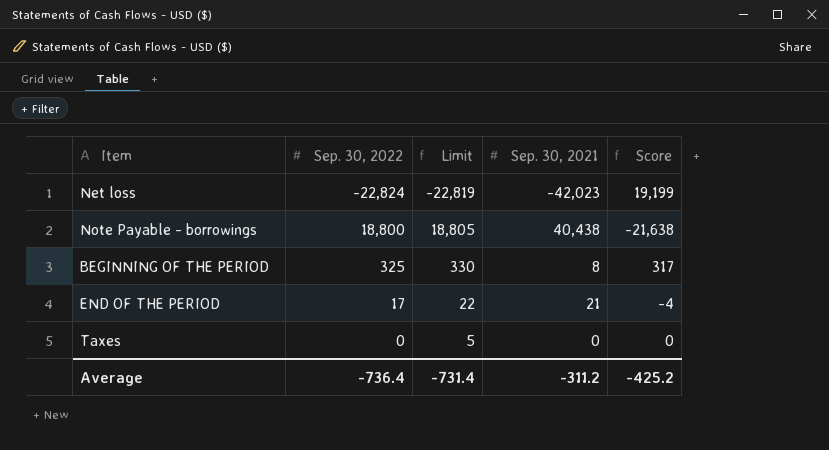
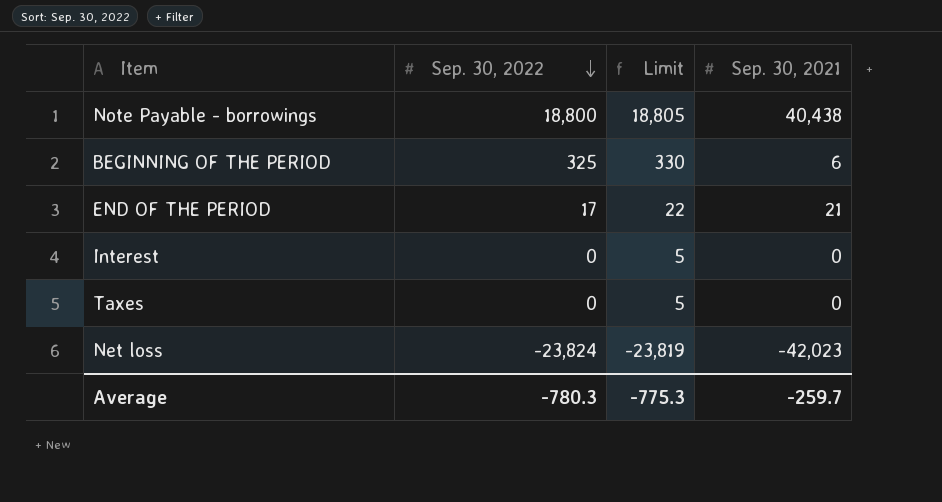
row order: none -> Sep. 30, 2022 descending
column Score | formula: [Sep. 30, 2022] - [Sep. 30, 2021] -> none
BEGINNING OF THE PERIOD | Sep. 30, 2021: 8 -> 6
row Interest: none -> 0 | 5 | 0
Net loss | Sep. 30, 2022: -22,824 -> -23,824
Net loss | Limit: -22,819 -> -23,819
Average | Sep. 30, 2022: -736.4 -> -780.3
Average | Limit: -731.4 -> -775.3
Average | Sep. 30, 2021: -311.2 -> -259.7

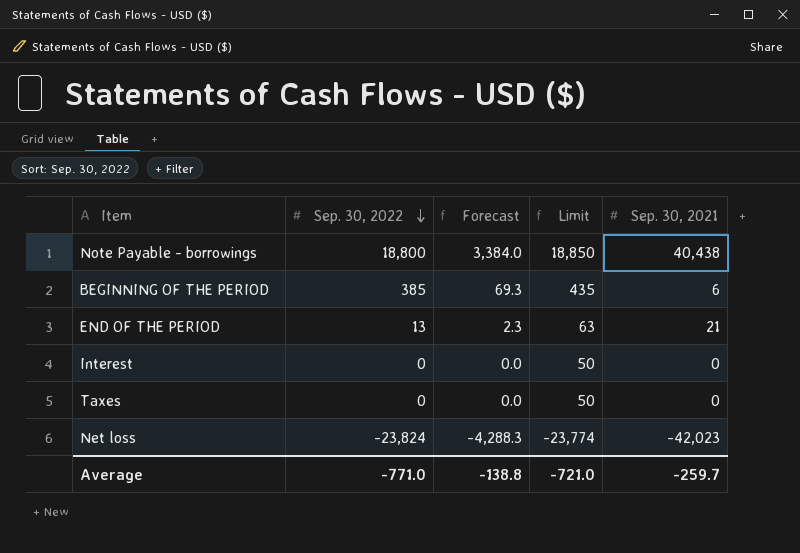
column Forecast | formula: none -> [Sep. 30, 2022] * 0.18
column Limit | formula: [Sep. 30, 2022] + 5 -> [Sep. 30, 2022] + 50
BEGINNING OF THE PERIOD | Sep. 30, 2022: 325 -> 385
END OF THE PERIOD | Sep. 30, 2022: 17 -> 13
Average | Sep. 30, 2022: -780.3 -> -771.0
Average | Limit: -775.3 -> -721.0

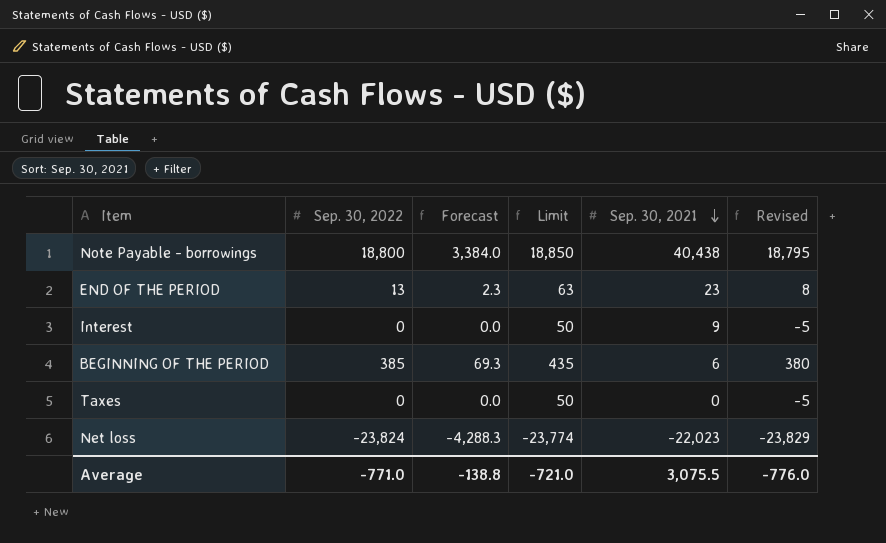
row order: Sep. 30, 2022 descending -> Sep. 30, 2021 descending
column Revised | formula: none -> [Sep. 30, 2022] - 5
END OF THE PERIOD | Sep. 30, 2021: 21 -> 23
Interest | Sep. 30, 2021: 0 -> 9
Net loss | Sep. 30, 2021: -42,023 -> -22,023
Average | Sep. 30, 2021: -259.7 -> 3,075.5

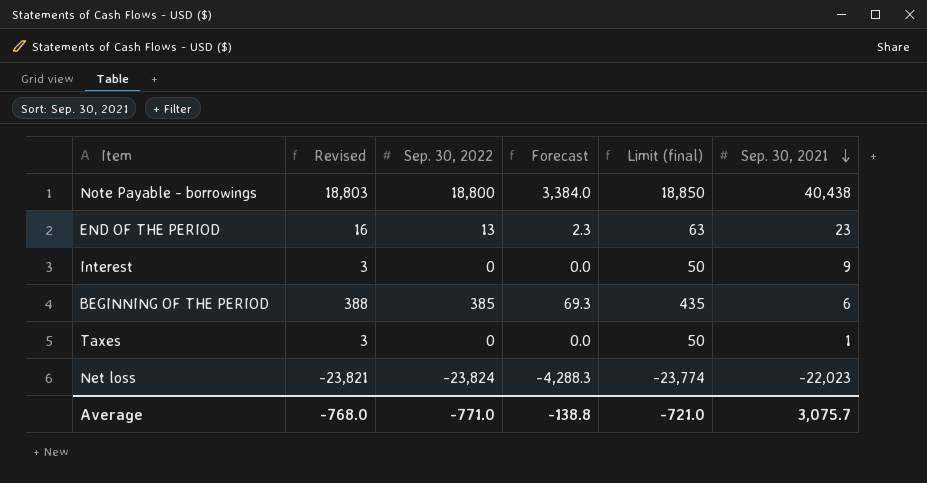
column Revised | formula: [Sep. 30, 2022] - 5 -> [Sep. 30, 2022] + 3
column Revised | position: 6 -> 2
column name: Limit -> Limit (final)
Taxes | Sep. 30, 2021: 0 -> 1
Average | Revised: -776.0 -> -768.0
Average | Sep. 30, 2021: 3,075.5 -> 3,075.7

